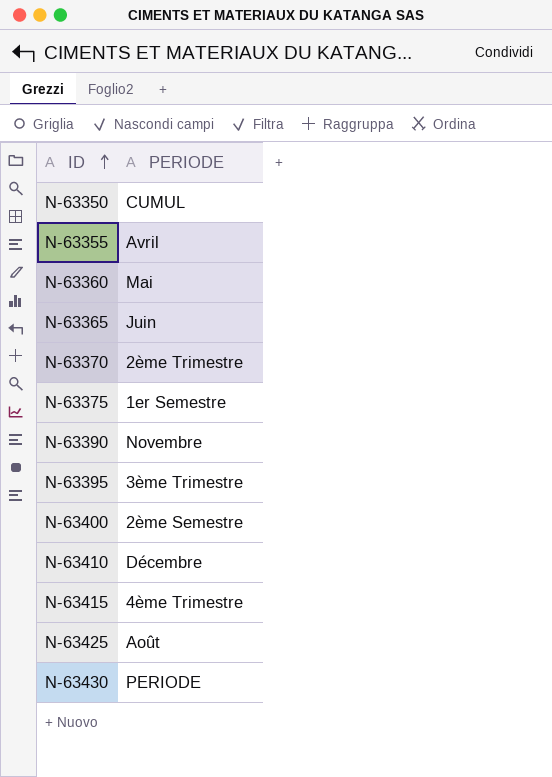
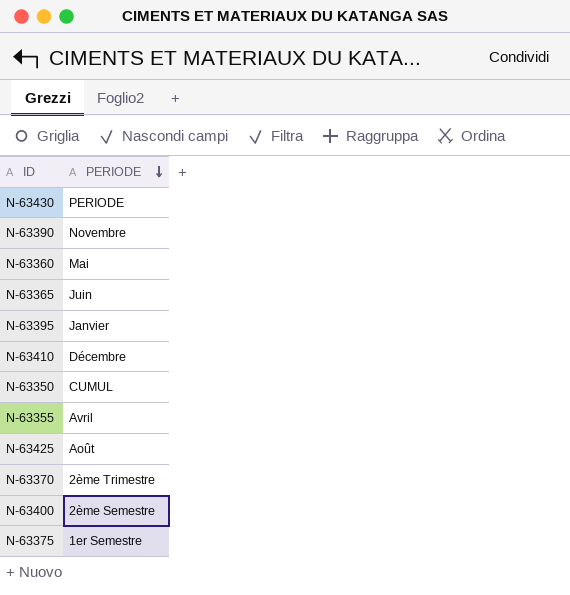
row order: ID ascending -> PERIODE descending
row N-63415: 4ème Trimestre -> none
N-63395 | PERIODE: 3ème Trimestre -> Janvier

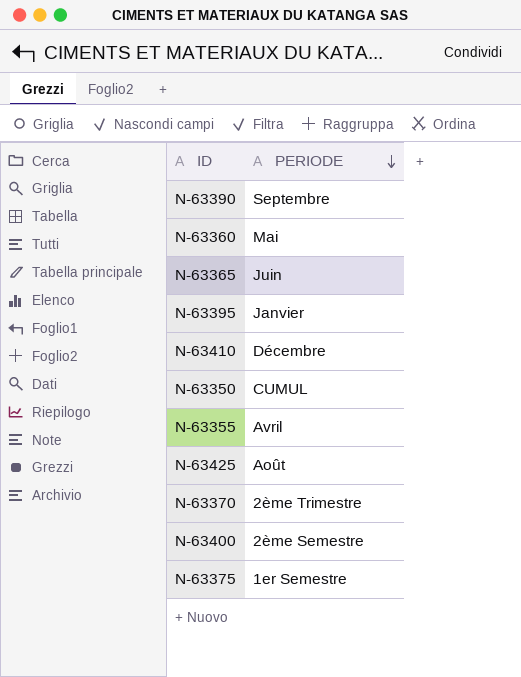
row N-63430: PERIODE -> none
N-63390 | PERIODE: Novembre -> Septembre

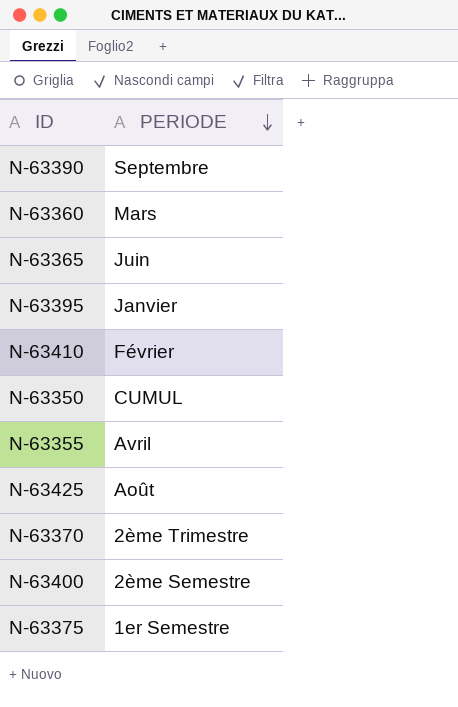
N-63360 | PERIODE: Mai -> Mars
N-63410 | PERIODE: Décembre -> Février

